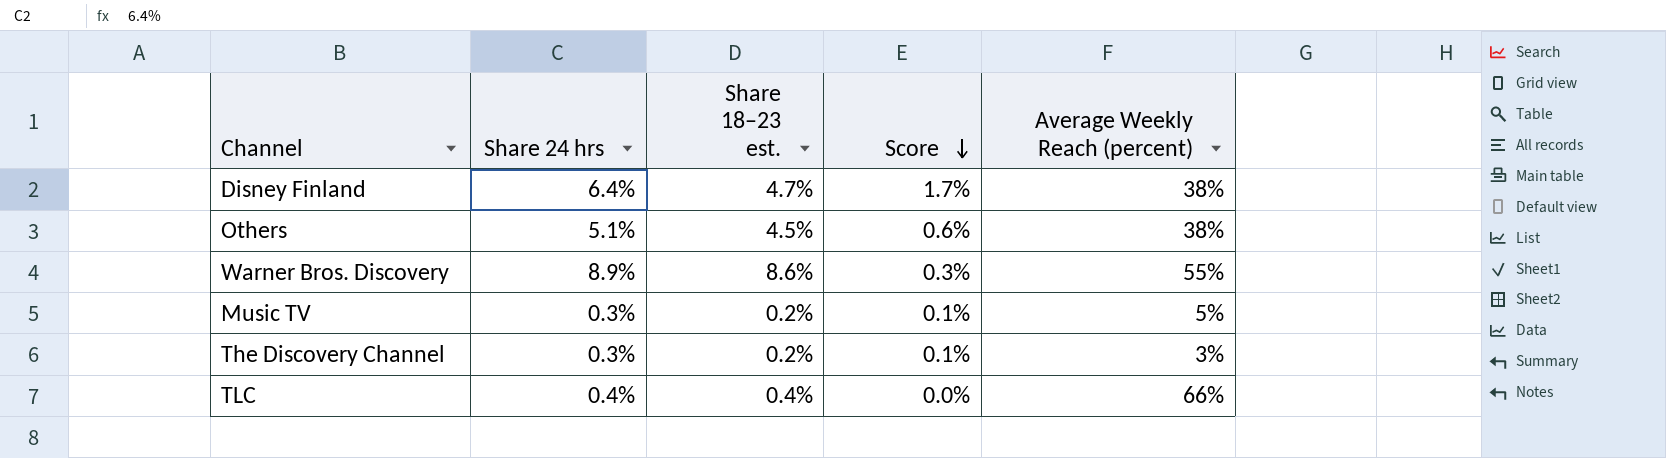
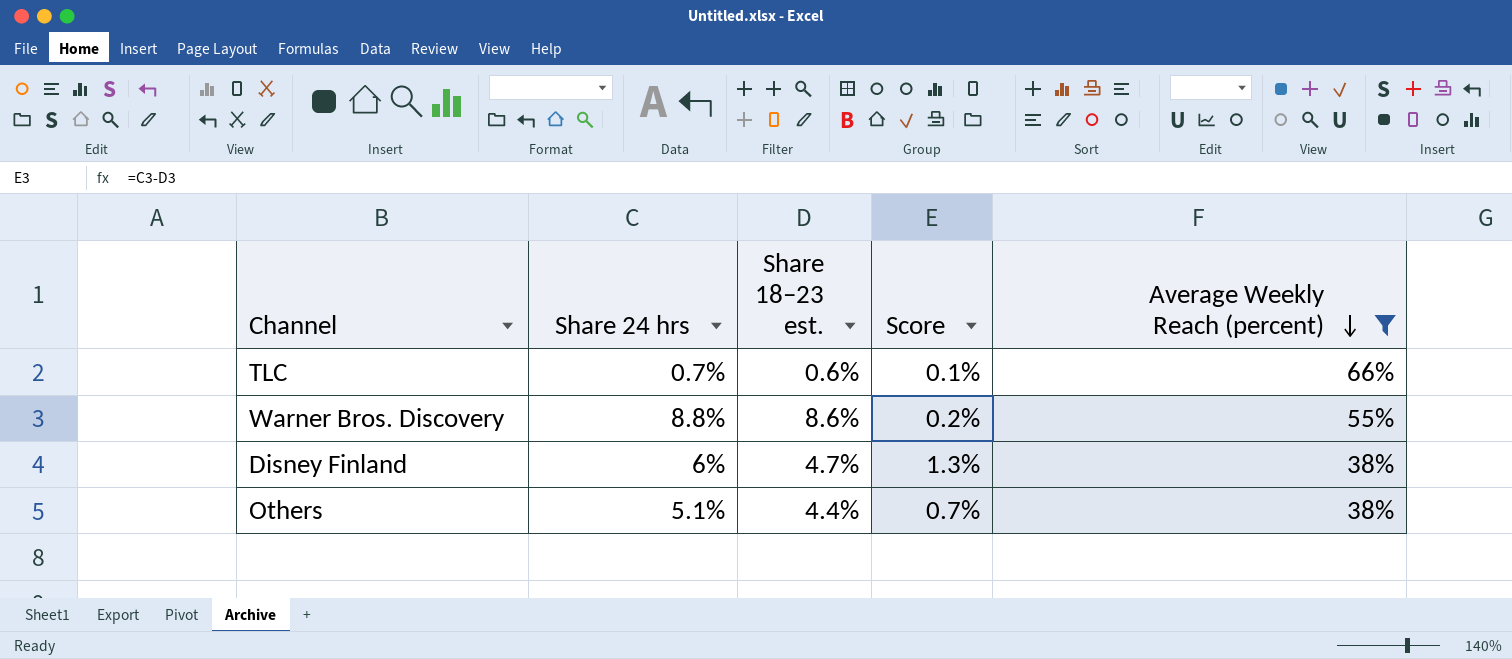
filter: none -> Average Weekly Reach (percent) >= 38%
row order: Score descending -> Average Weekly Reach (percent) descending
TLC | Share 24 hrs: 0.4% -> 0.7%
TLC | Share 18–23 est.: 0.4% -> 0.6%
TLC | Score: 0.0% -> 0.1%
Warner Bros. Discovery | Share 24 hrs: 8.9% -> 8.8%
Warner Bros. Discovery | Score: 0.3% -> 0.2%
Disney Finland | Share 24 hrs: 6.4% -> 6%
Disney Finland | Score: 1.7% -> 1.3%
Others | Share 18–23 est.: 4.5% -> 4.4%
Others | Score: 0.6% -> 0.7%

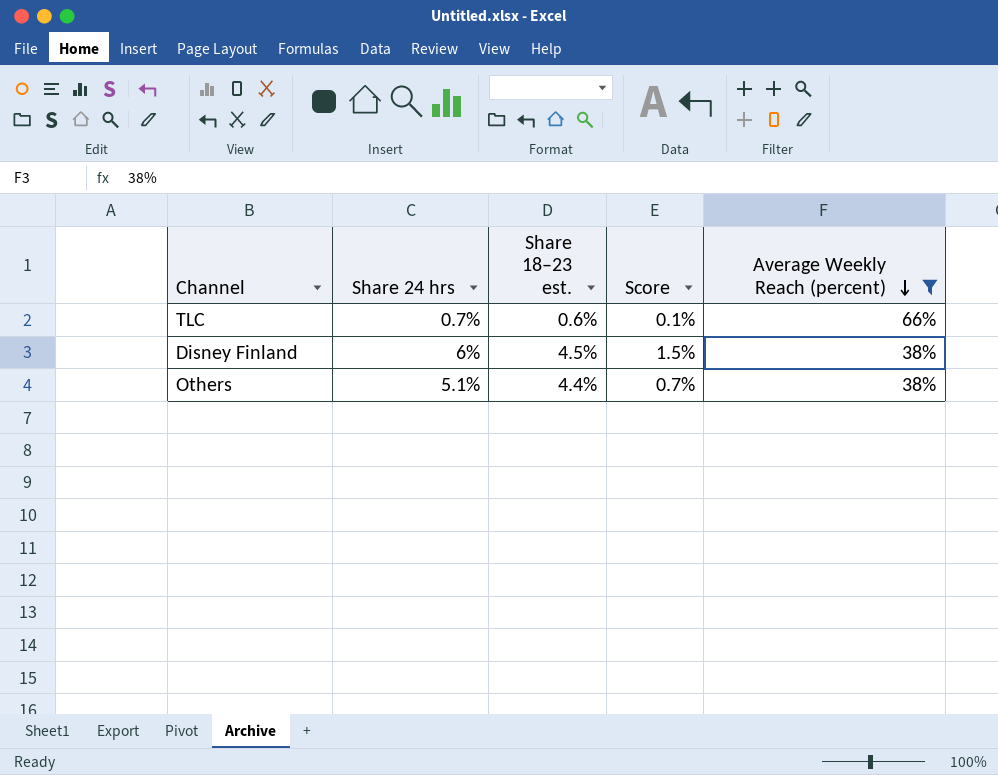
row Warner Bros. Discovery: 8.8% | 8.6% | 0.2% | 55% -> none
Disney Finland | Share 18–23 est.: 4.7% -> 4.5%
Disney Finland | Score: 1.3% -> 1.5%

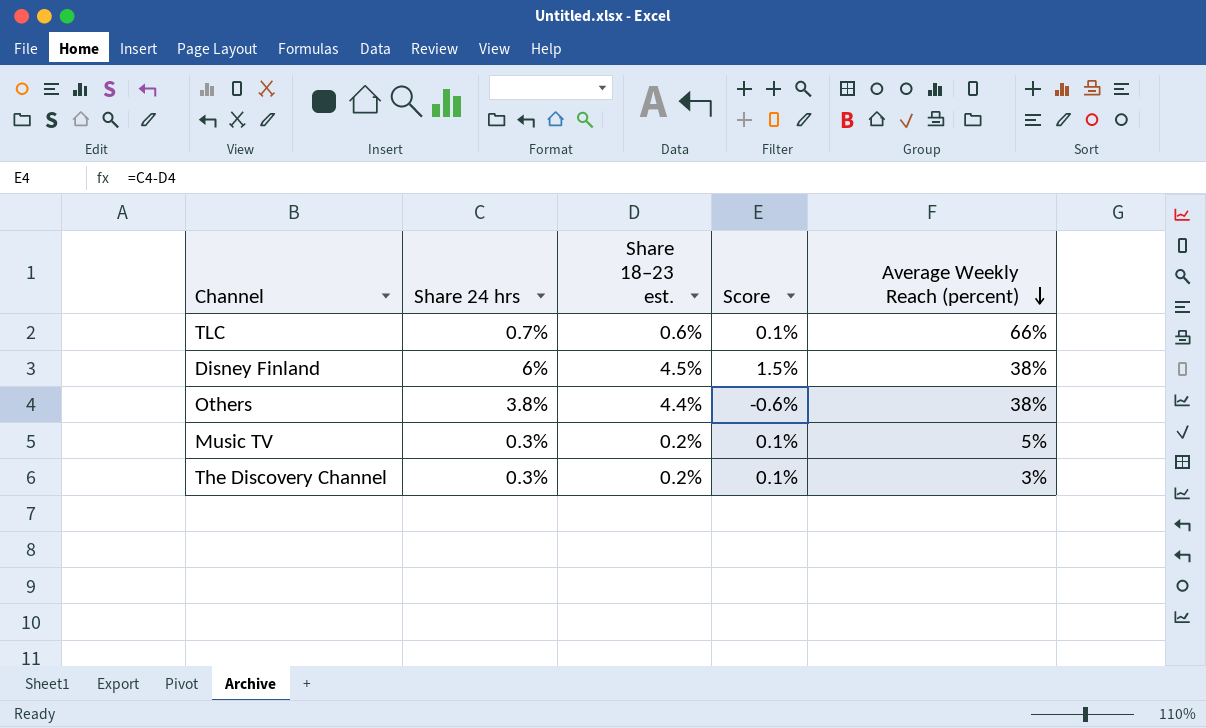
filter: Average Weekly Reach (percent) >= 38% -> none
Others | Share 24 hrs: 5.1% -> 3.8%
Others | Score: 0.7% -> -0.6%

